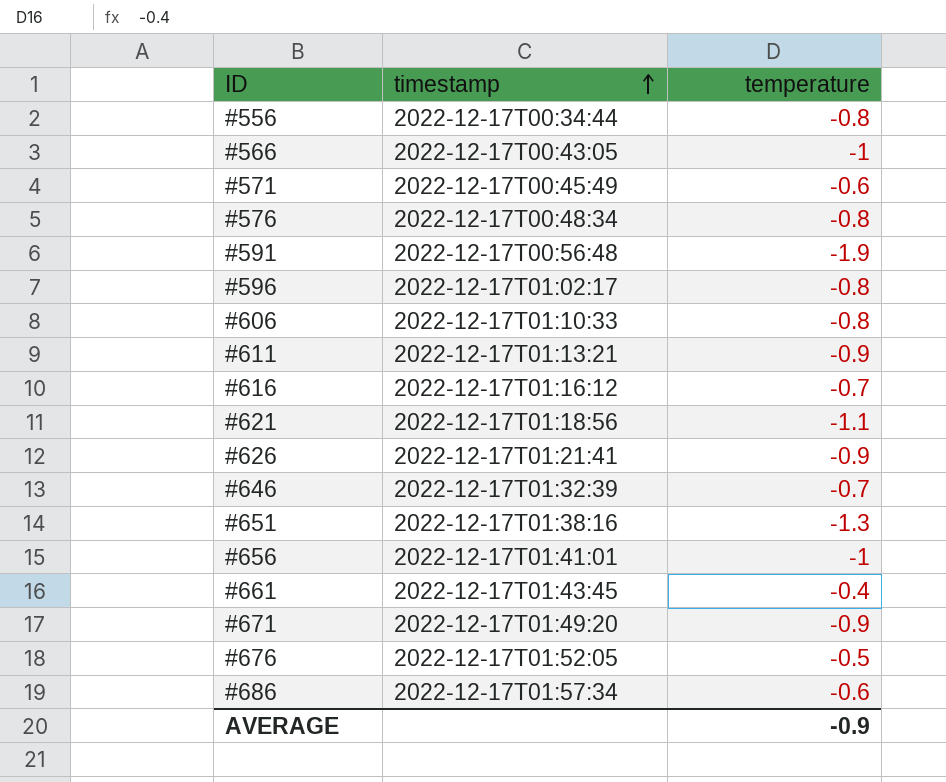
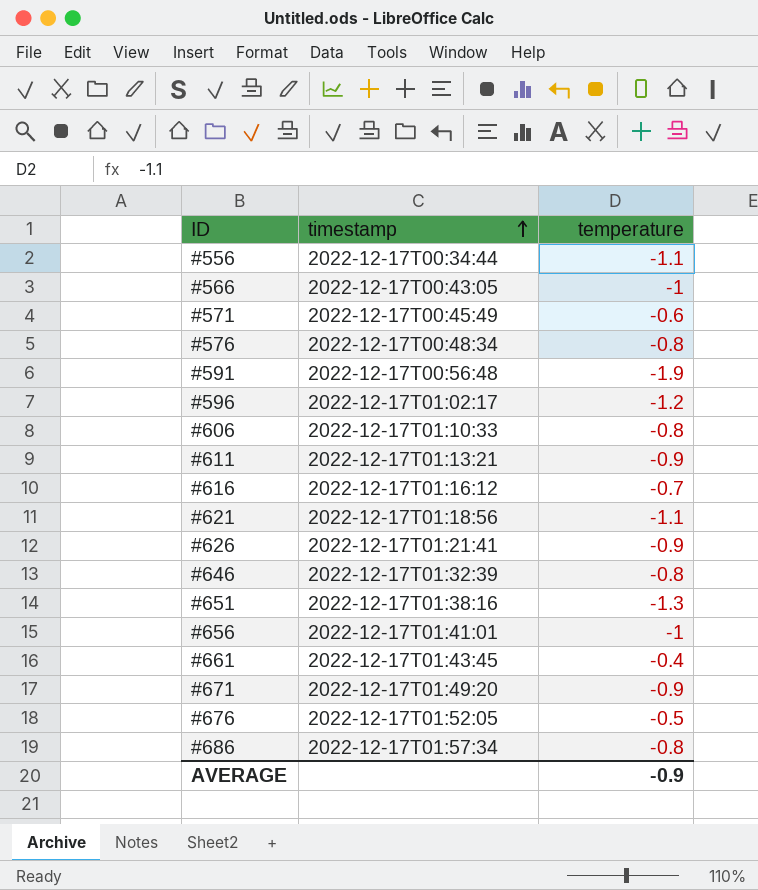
#556 | temperature: -0.8 -> -1.1
#596 | temperature: -0.8 -> -1.2
#646 | temperature: -0.7 -> -0.8
#686 | temperature: -0.6 -> -0.8

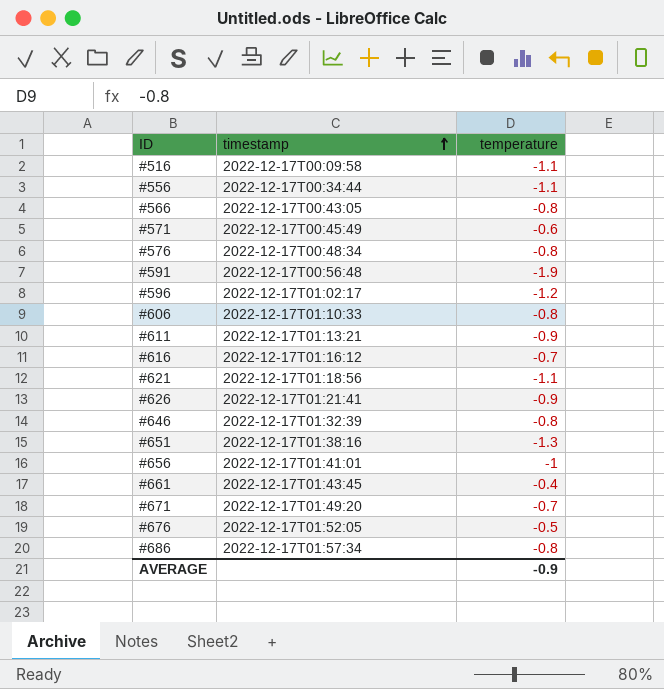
row #516: none -> 2022-12-17T00:09:58 | -1.1
#566 | temperature: -1 -> -0.8
#671 | temperature: -0.9 -> -0.7

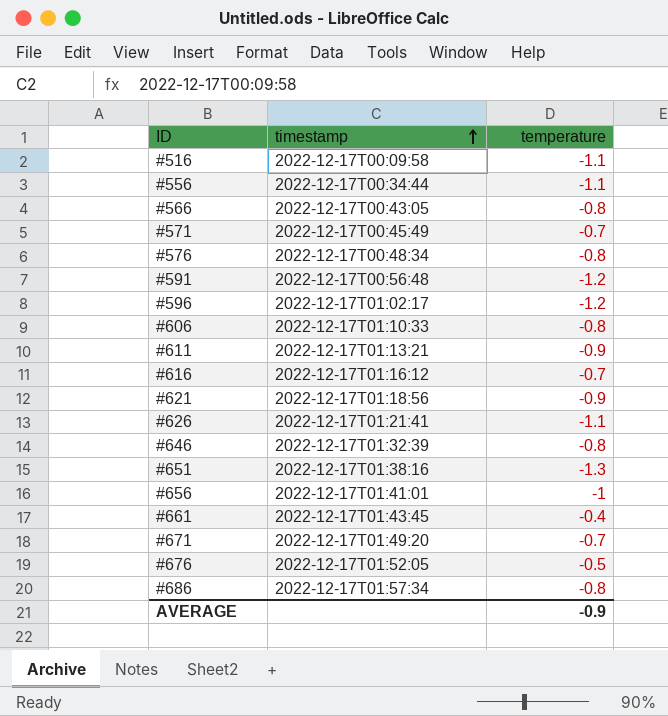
#571 | temperature: -0.6 -> -0.7
#591 | temperature: -1.9 -> -1.2
#621 | temperature: -1.1 -> -0.9
#626 | temperature: -0.9 -> -1.1

